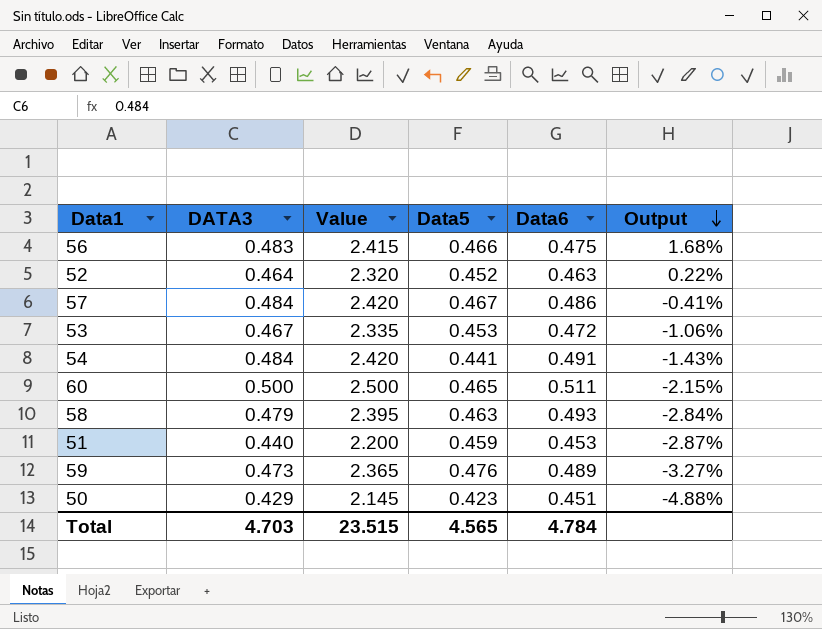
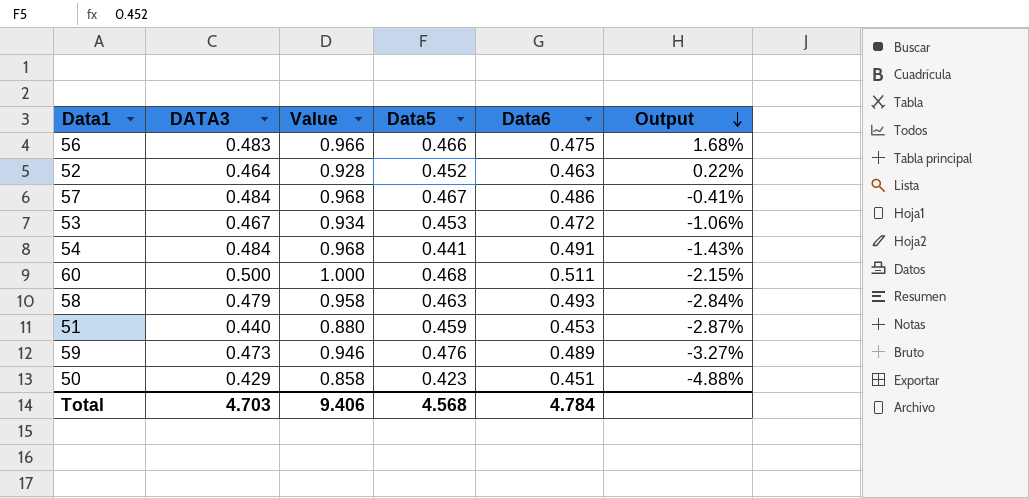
column Value | formula: [DATA3] * 5 -> [DATA3] * 2
60 | Data5: 0.465 -> 0.468
Total | Value: 23.515 -> 9.406
Total | Data5: 4.565 -> 4.568

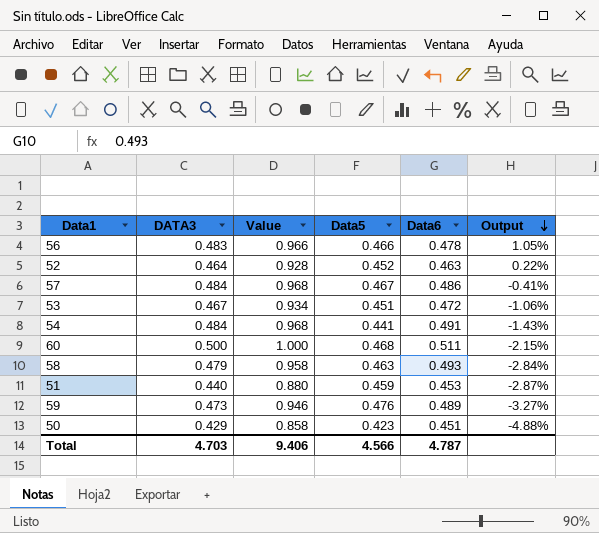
56 | Data6: 0.475 -> 0.478
56 | Output: 1.68% -> 1.05%
53 | Data5: 0.453 -> 0.451
Total | Data5: 4.568 -> 4.566
Total | Data6: 4.784 -> 4.787

